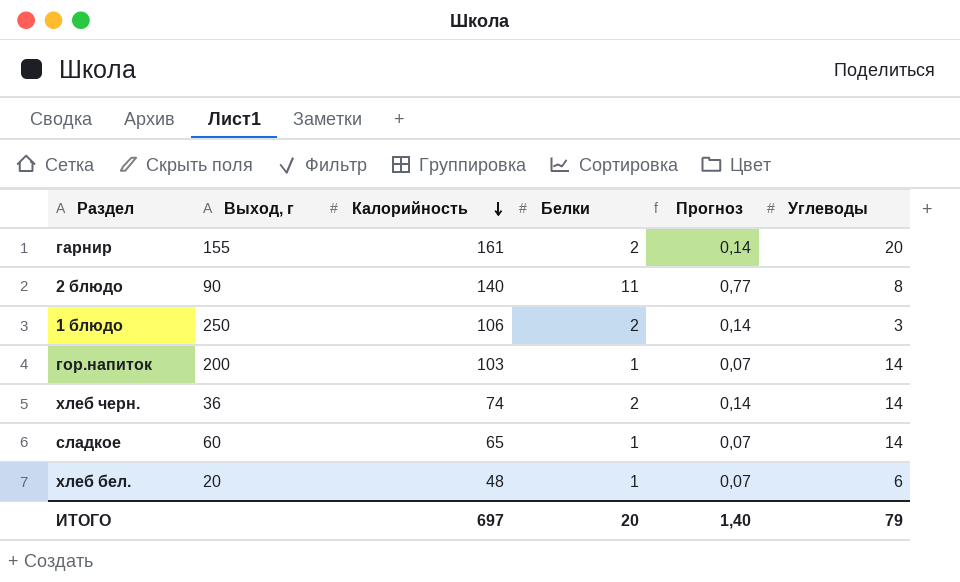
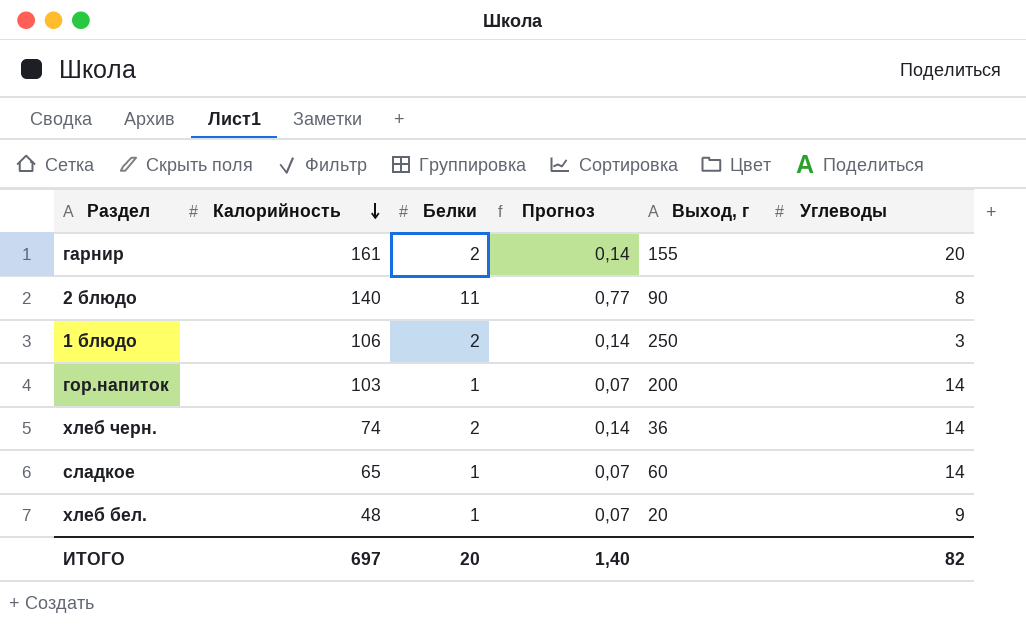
column Выход, г | position: 2 -> 5
хлеб бел. | Углеводы: 6 -> 9
ИТОГО | Углеводы: 79 -> 82

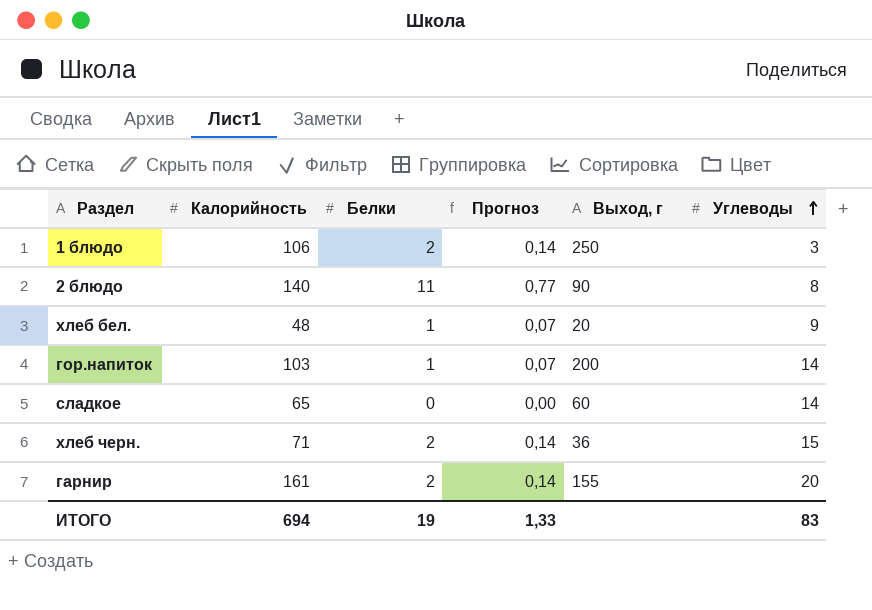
row order: Калорийность descending -> Углеводы ascending
сладкое | Белки: 1 -> 0
сладкое | Прогноз: 0,07 -> 0,00
хлеб черн. | Калорийность: 74 -> 71
хлеб черн. | Углеводы: 14 -> 15
ИТОГО | Калорийность: 697 -> 694
ИТОГО | Белки: 20 -> 19
ИТОГО | Прогноз: 1,40 -> 1,33
ИТОГО | Углеводы: 82 -> 83

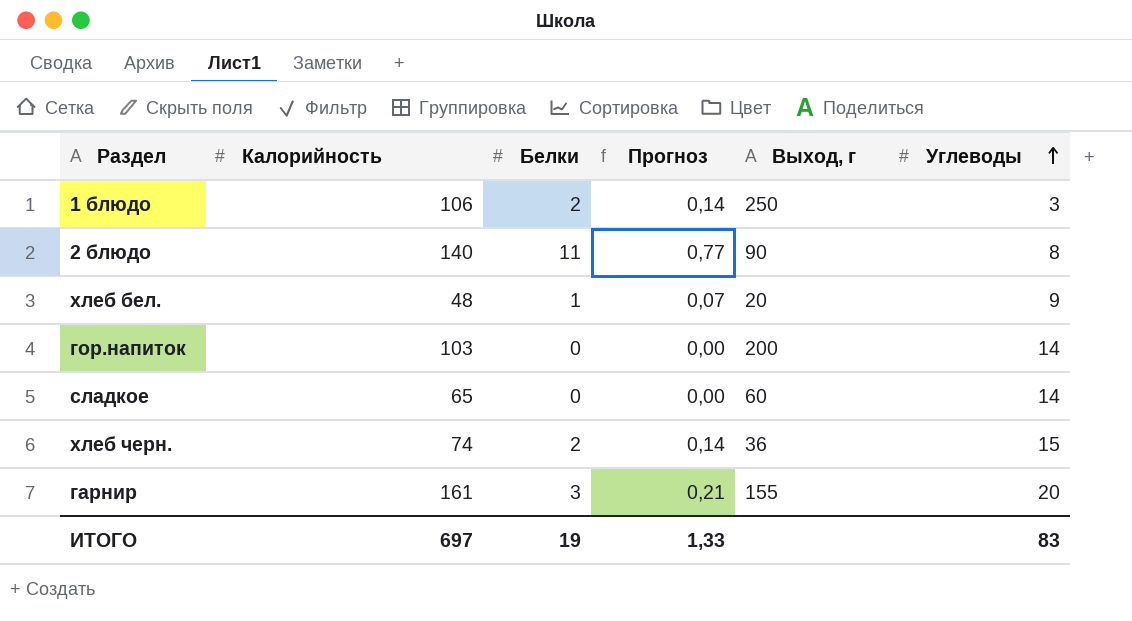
гор.напиток | Белки: 1 -> 0
гор.напиток | Прогноз: 0,07 -> 0,00
хлеб черн. | Калорийность: 71 -> 74
гарнир | Белки: 2 -> 3
гарнир | Прогноз: 0,14 -> 0,21
ИТОГО | Калорийность: 694 -> 697

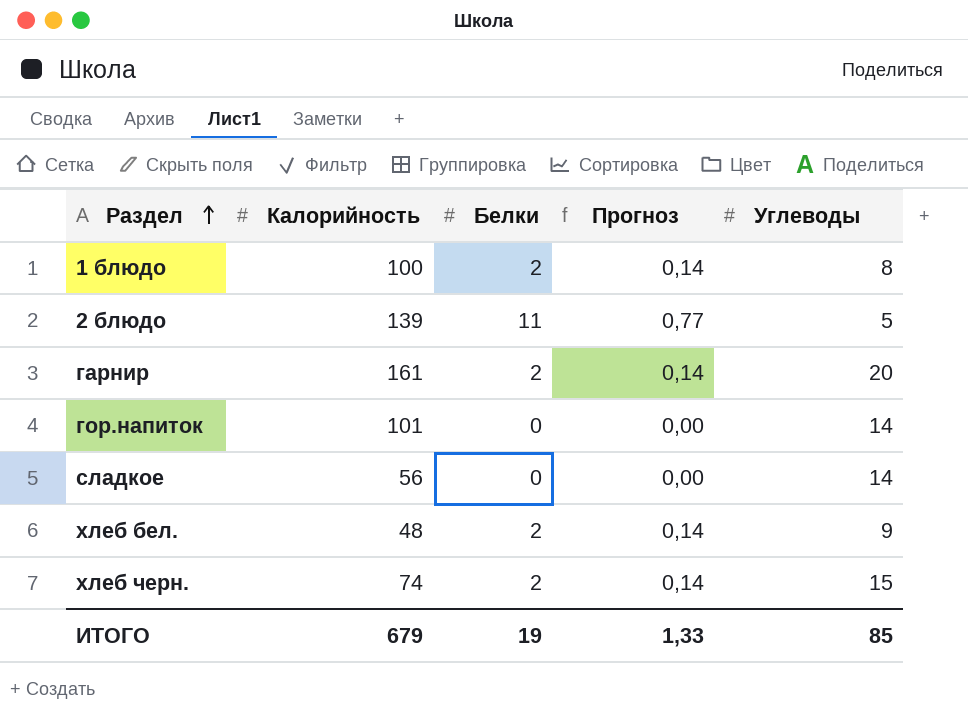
row order: Углеводы ascending -> Раздел ascending
column Выход, г | position: 5 -> none
1 блюдо | Калорийность: 106 -> 100
1 блюдо | Углеводы: 3 -> 8
2 блюдо | Калорийность: 140 -> 139
2 блюдо | Углеводы: 8 -> 5
гарнир | Белки: 3 -> 2
гарнир | Прогноз: 0,21 -> 0,14
гор.напиток | Калорийность: 103 -> 101
сладкое | Калорийность: 65 -> 56
хлеб бел. | Белки: 1 -> 2
хлеб бел. | Прогноз: 0,07 -> 0,14
ИТОГО | Калорийность: 697 -> 679
ИТОГО | Углеводы: 83 -> 85

